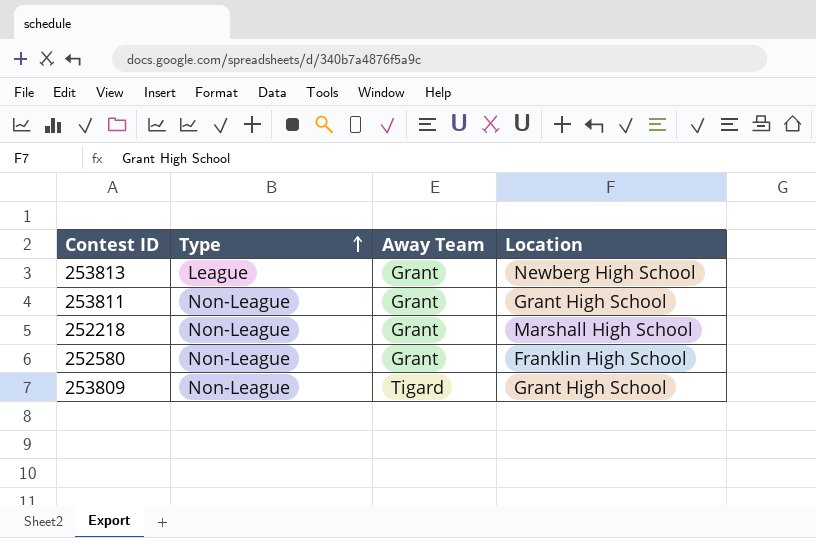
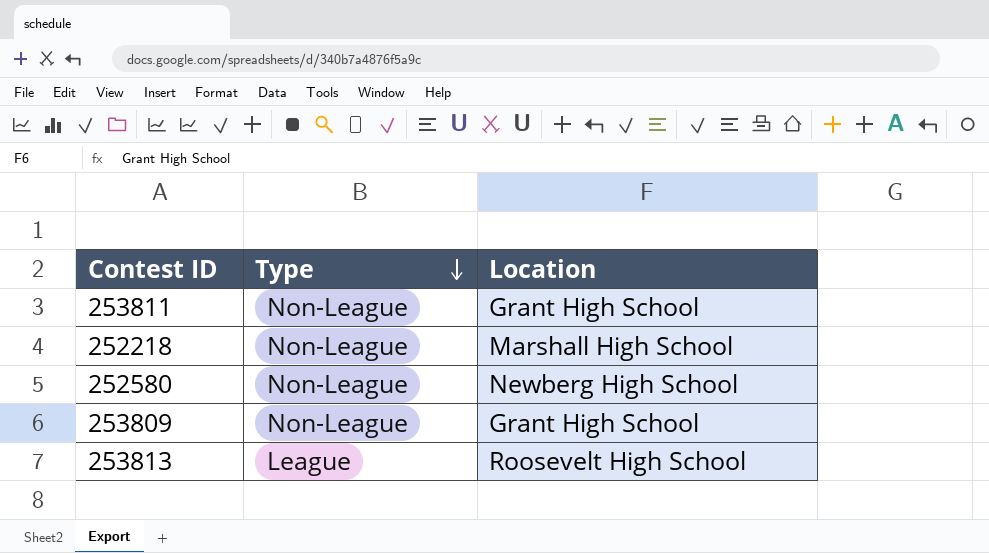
row order: Type ascending -> Type descending
column Away Team | position: 3 -> none
252580 | Location: Franklin High School -> Newberg High School
253813 | Location: Newberg High School -> Roosevelt High School

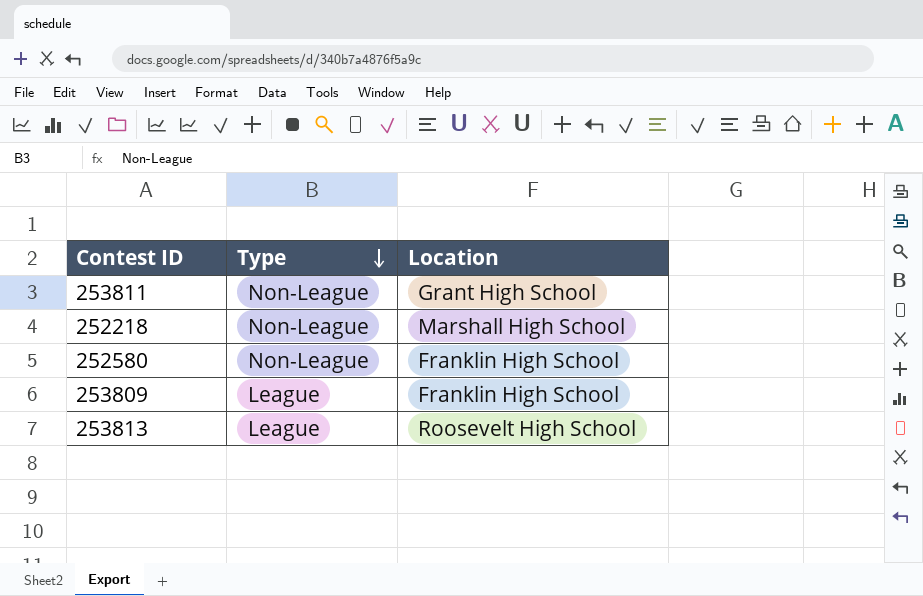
252580 | Location: Newberg High School -> Franklin High School
253809 | Type: Non-League -> League
253809 | Location: Grant High School -> Franklin High School

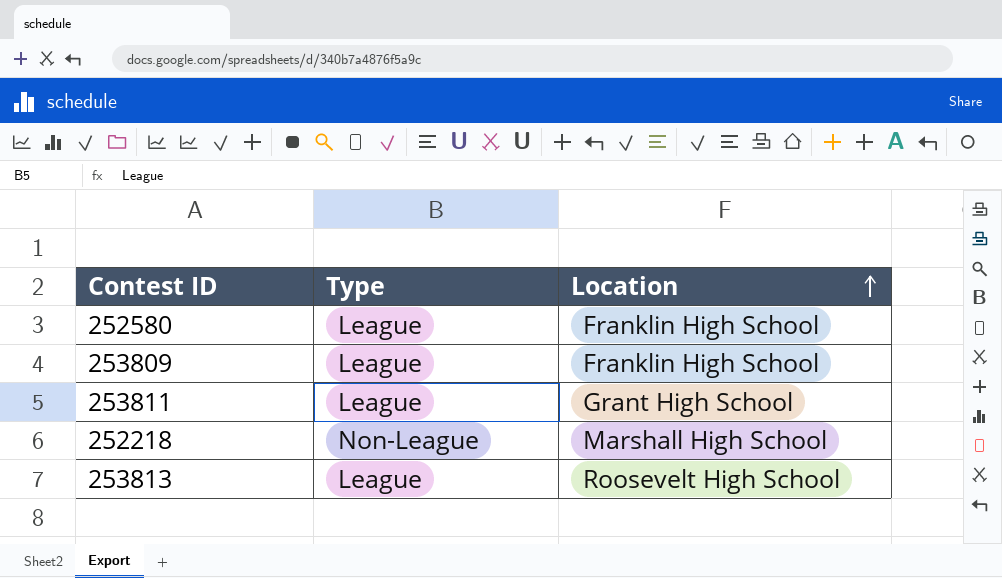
row order: Type descending -> Location ascending
252580 | Type: Non-League -> League
253811 | Type: Non-League -> League

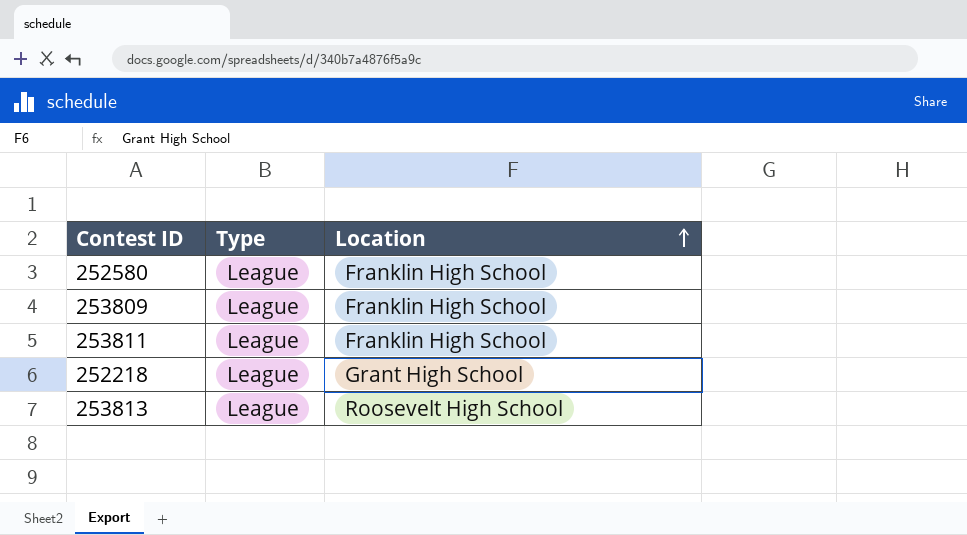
253811 | Location: Grant High School -> Franklin High School
252218 | Type: Non-League -> League
252218 | Location: Marshall High School -> Grant High School

